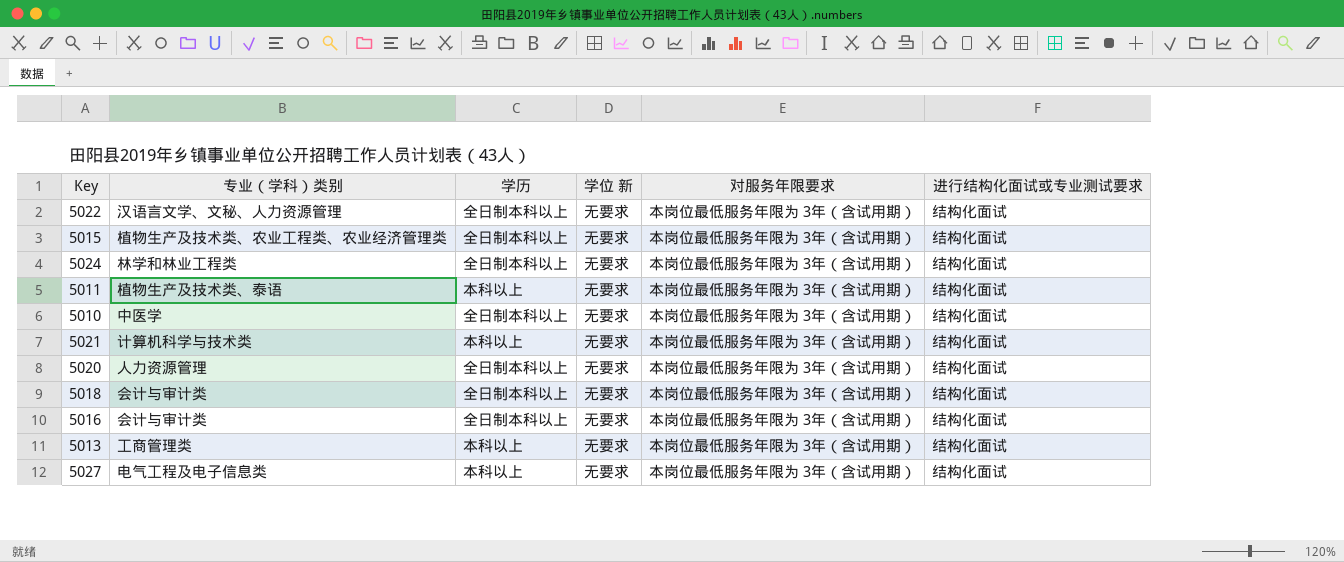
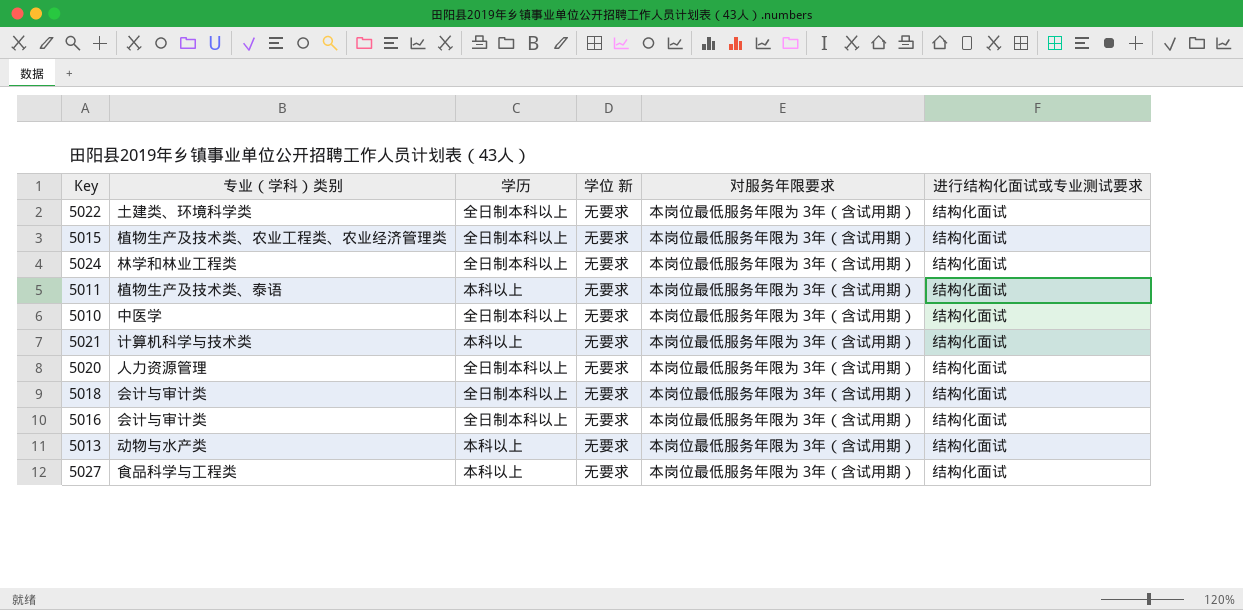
5022 | 专业（学科）类别: 汉语言文学、文秘、人力资源管理 -> 土建类、环境科学类
5013 | 专业（学科）类别: 工商管理类 -> 动物与水产类
5027 | 专业（学科）类别: 电气工程及电子信息类 -> 食品科学与工程类

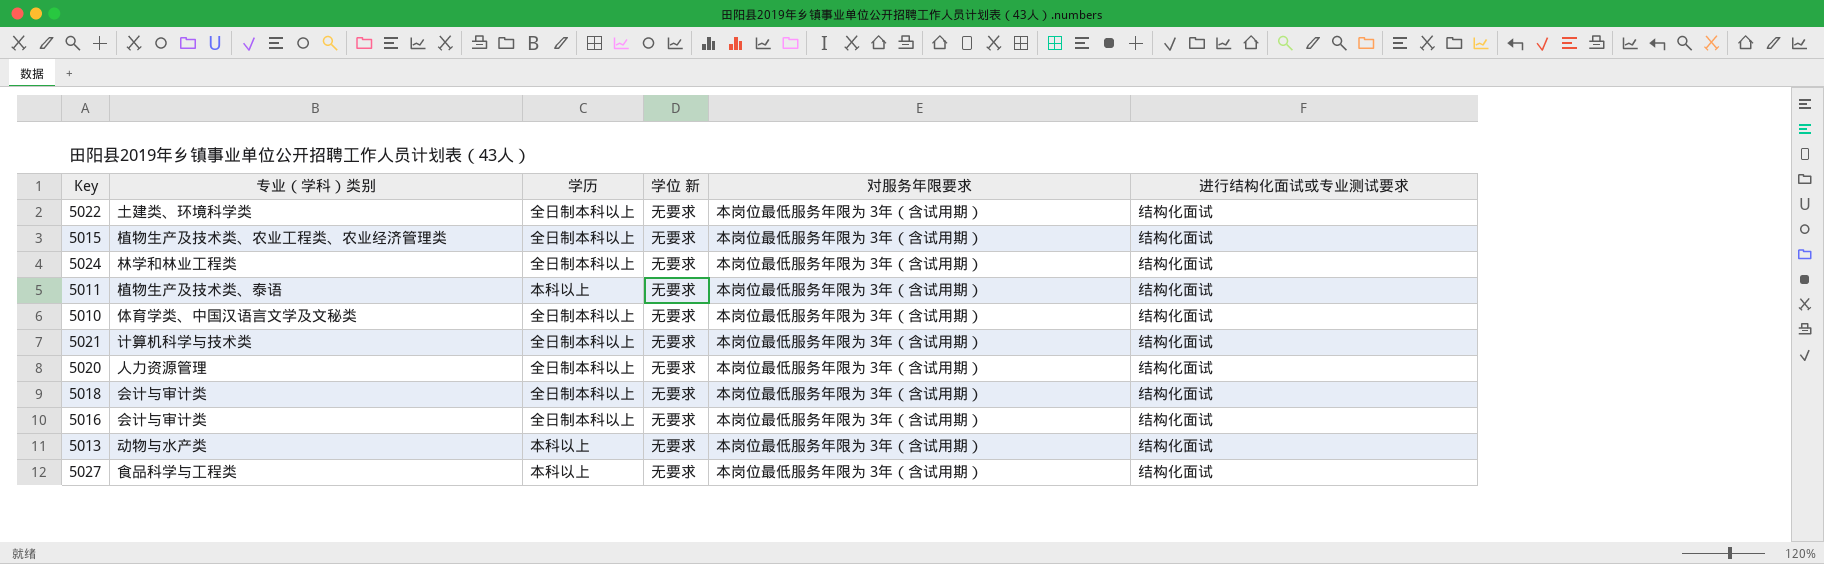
5010 | 专业（学科）类别: 中医学 -> 体育学类、中国汉语言文学及文秘类
5021 | 学历: 本科以上 -> 全日制本科以上

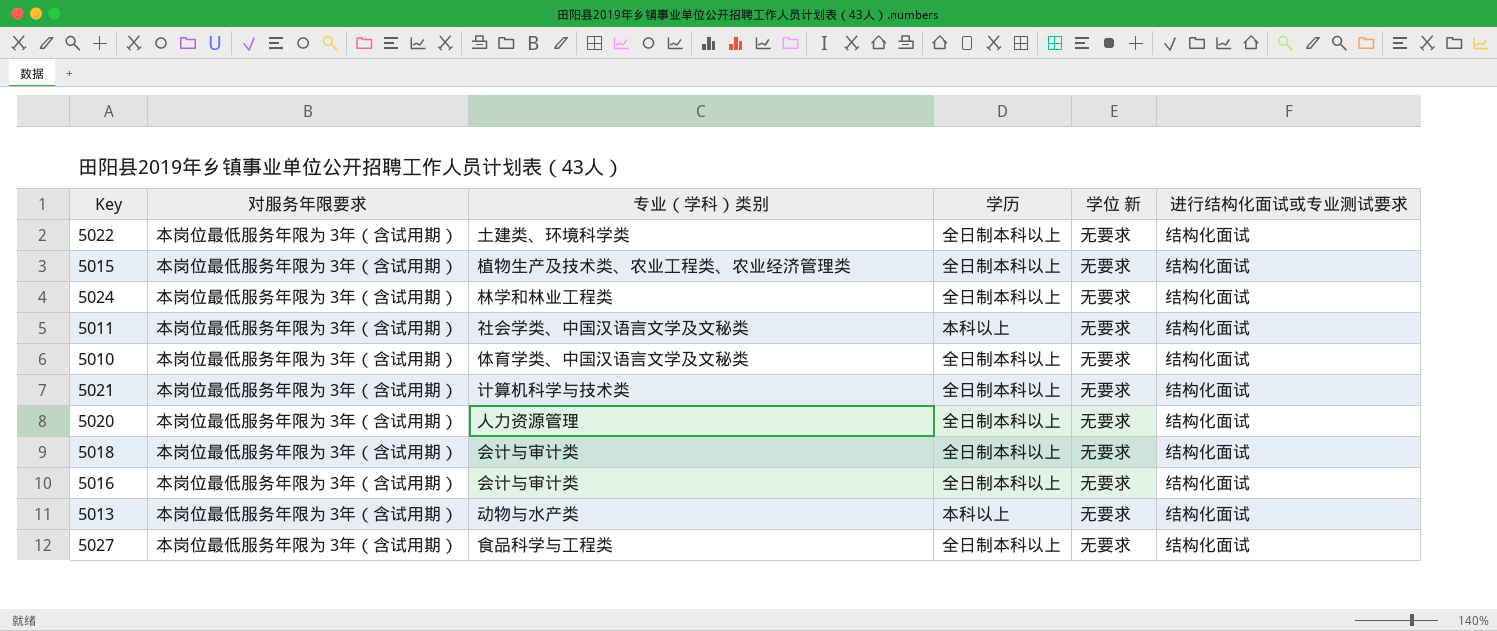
column 对服务年限要求 | position: 5 -> 2
5011 | 专业（学科）类别: 植物生产及技术类、泰语 -> 社会学类、中国汉语言文学及文秘类
5027 | 学历: 本科以上 -> 全日制本科以上

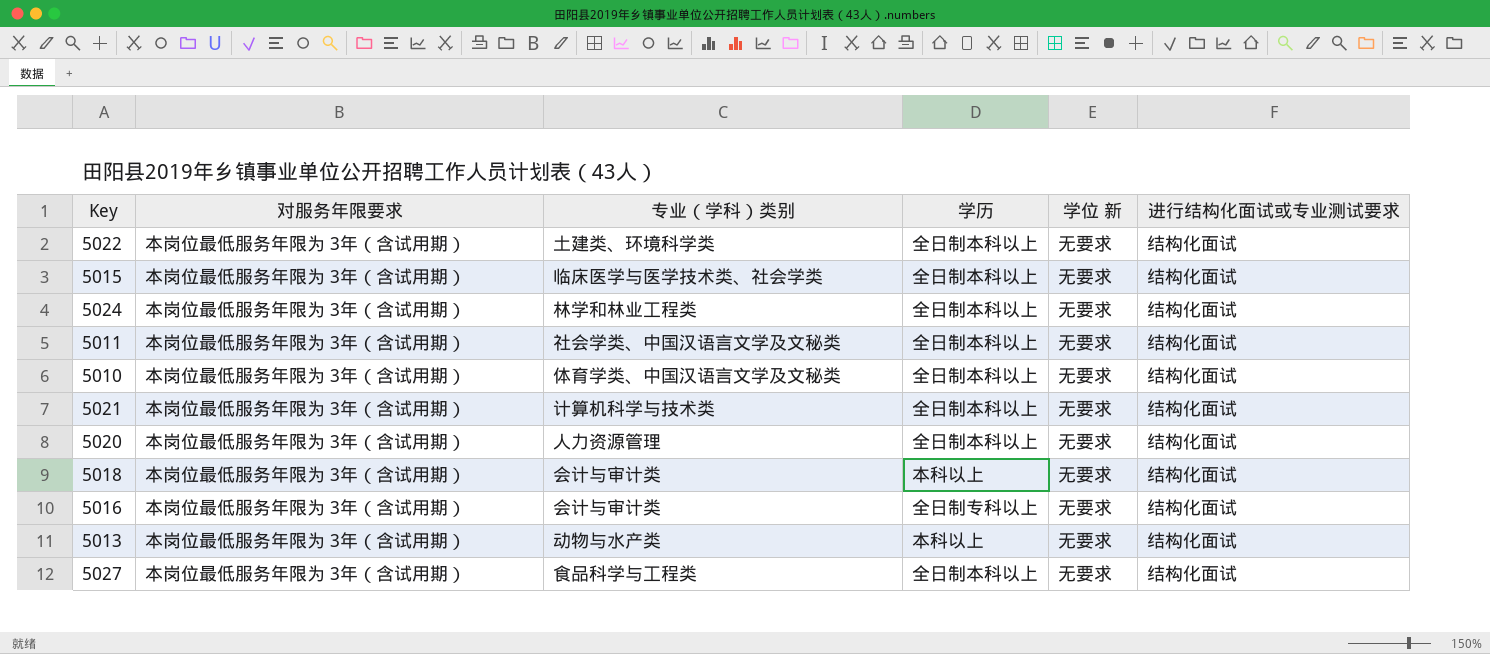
5015 | 专业（学科）类别: 植物生产及技术类、农业工程类、农业经济管理类 -> 临床医学与医学技术类、社会学类
5011 | 学历: 本科以上 -> 全日制本科以上
5018 | 学历: 全日制本科以上 -> 本科以上
5016 | 学历: 全日制本科以上 -> 全日制专科以上

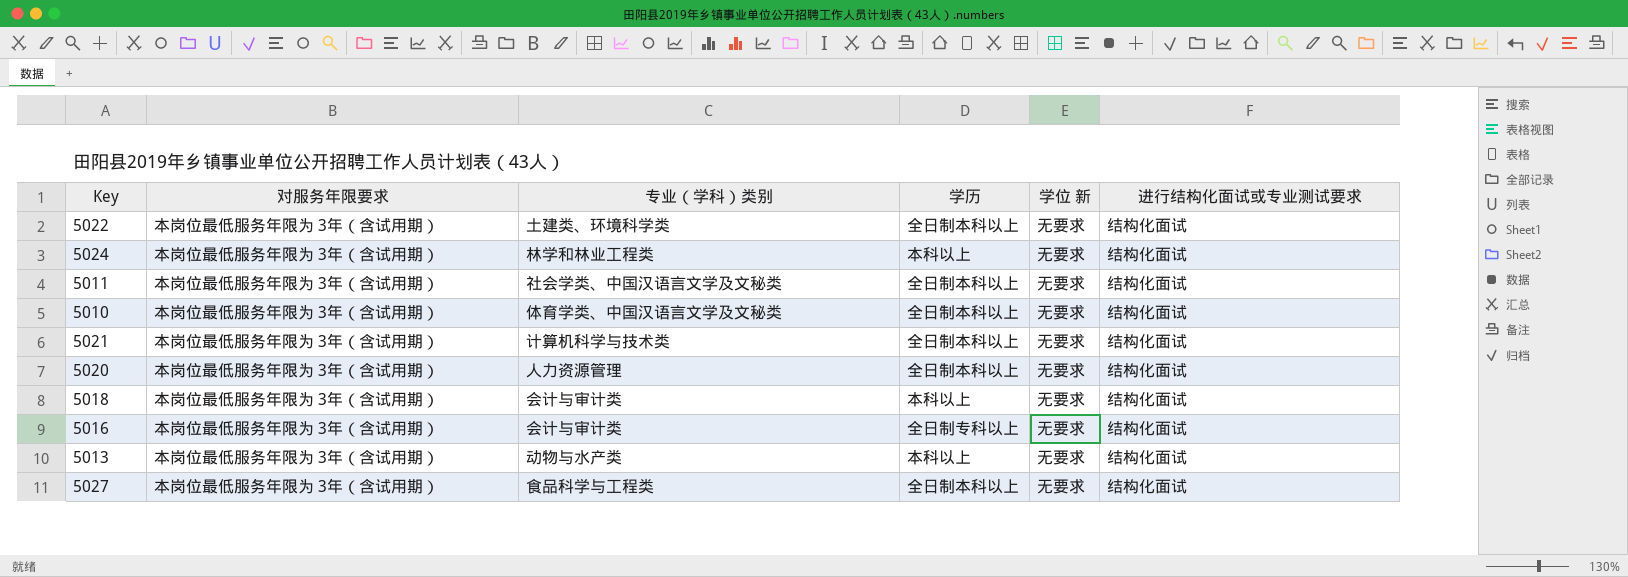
row 5015: 本岗位最低服务年限为 3年（含试用期） | 临床医学与医学技术类、社会学类 | 全日制本科以上 | 无要求 | 结构化面试 -> none
5024 | 学历: 全日制本科以上 -> 本科以上

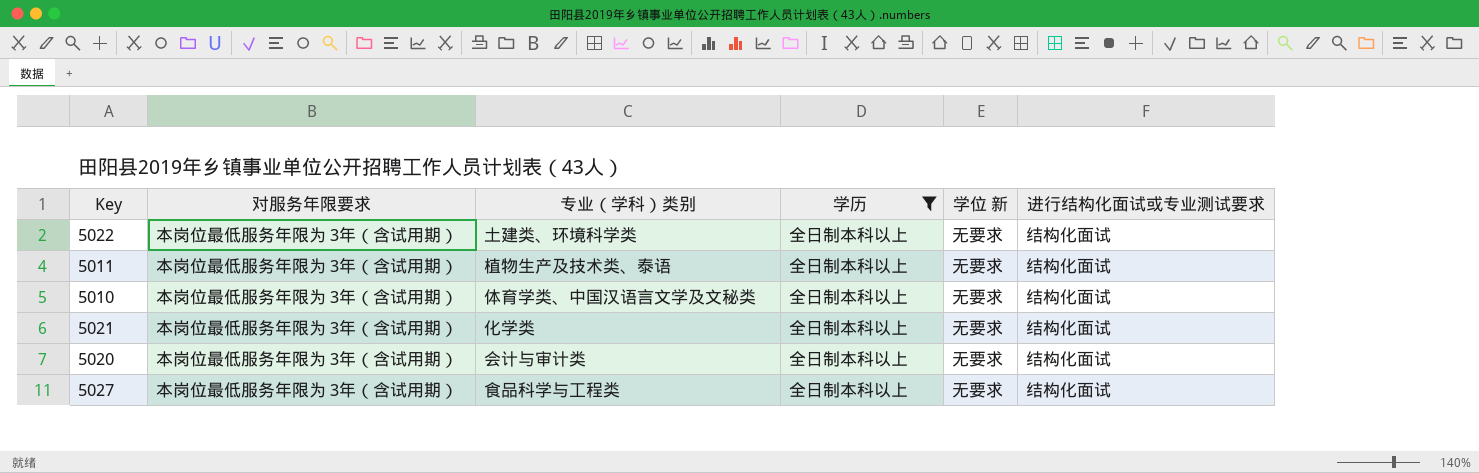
filter: none -> 学历 = 全日制本科以上
5011 | 专业（学科）类别: 社会学类、中国汉语言文学及文秘类 -> 植物生产及技术类、泰语
5021 | 专业（学科）类别: 计算机科学与技术类 -> 化学类
5020 | 专业（学科）类别: 人力资源管理 -> 会计与审计类

